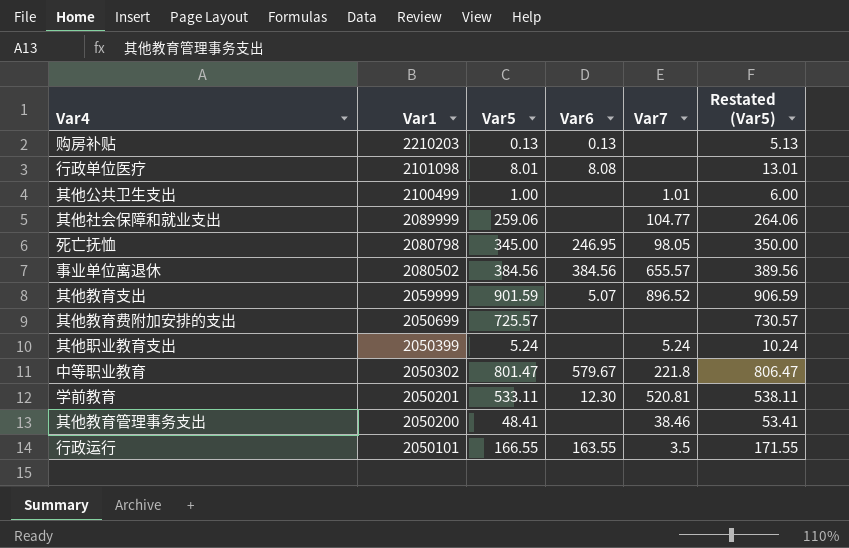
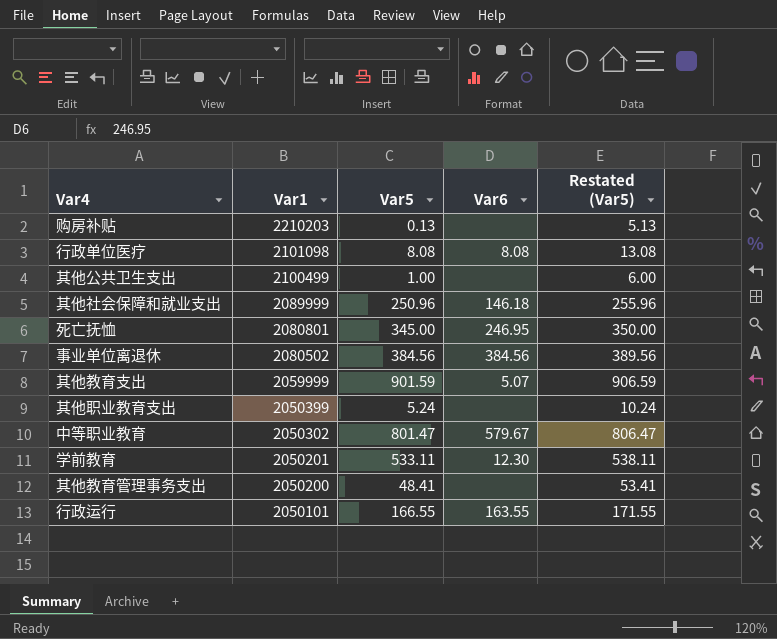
column Var7 | position: 5 -> none
row 其他教育费附加安排的支出: 2050699 | 725.57 | none | none | 730.57 -> none
购房补贴 | Var6: 0.13 -> none
行政单位医疗 | Var5: 8.01 -> 8.08
行政单位医疗 | Restated (Var5): 13.01 -> 13.08
其他社会保障和就业支出 | Var5: 259.06 -> 250.96
其他社会保障和就业支出 | Var6: none -> 146.18
其他社会保障和就业支出 | Restated (Var5): 264.06 -> 255.96
死亡抚恤 | Var1: 2080798 -> 2080801

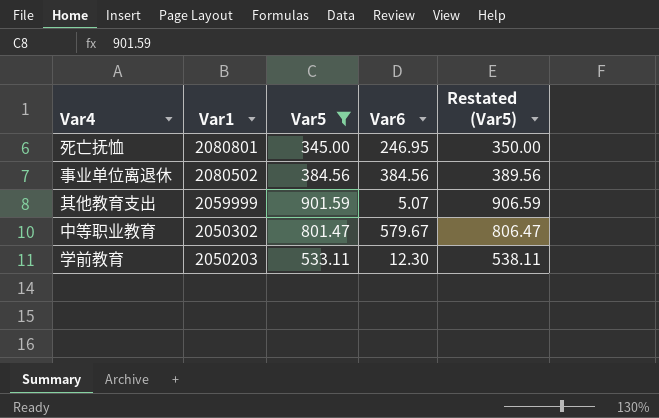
filter: none -> Var5 >= 345.00
学前教育 | Var1: 2050201 -> 2050203

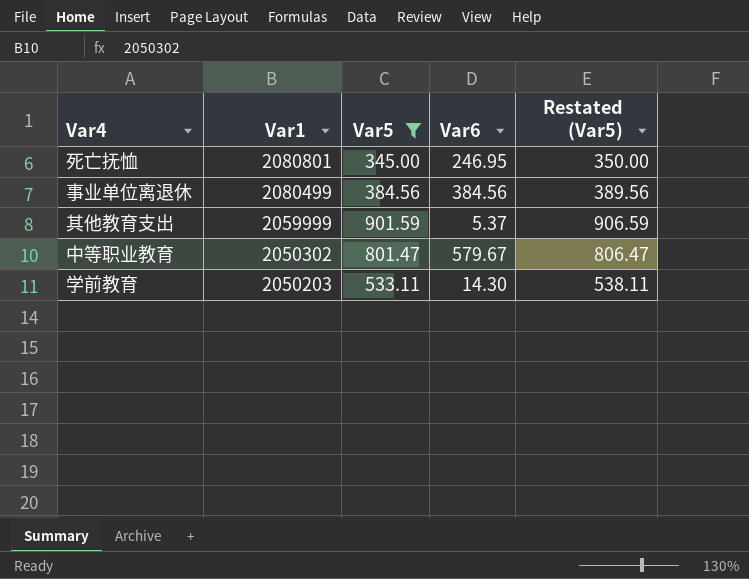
事业单位离退休 | Var1: 2080502 -> 2080499
其他教育支出 | Var6: 5.07 -> 5.37
学前教育 | Var6: 12.30 -> 14.30

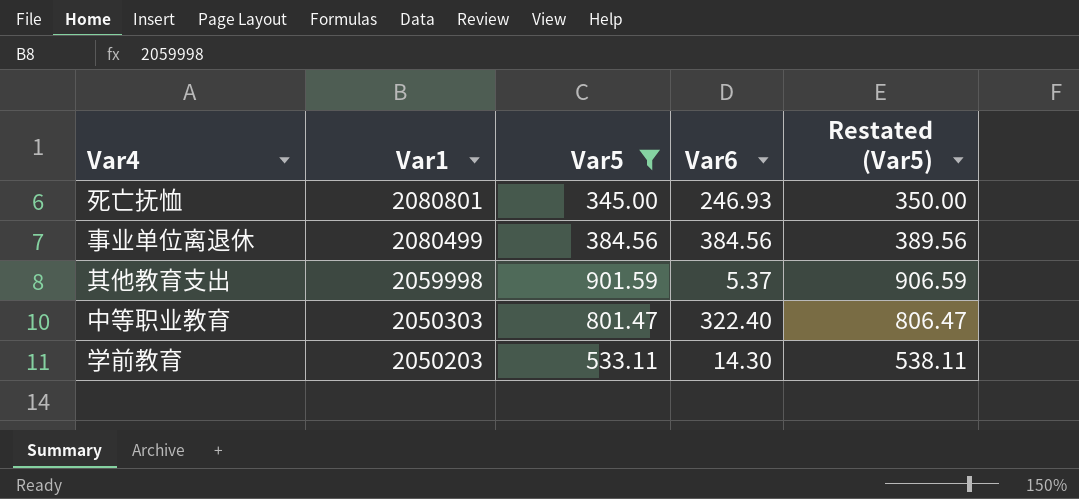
死亡抚恤 | Var6: 246.95 -> 246.93
其他教育支出 | Var1: 2059999 -> 2059998
中等职业教育 | Var1: 2050302 -> 2050303
中等职业教育 | Var6: 579.67 -> 322.40

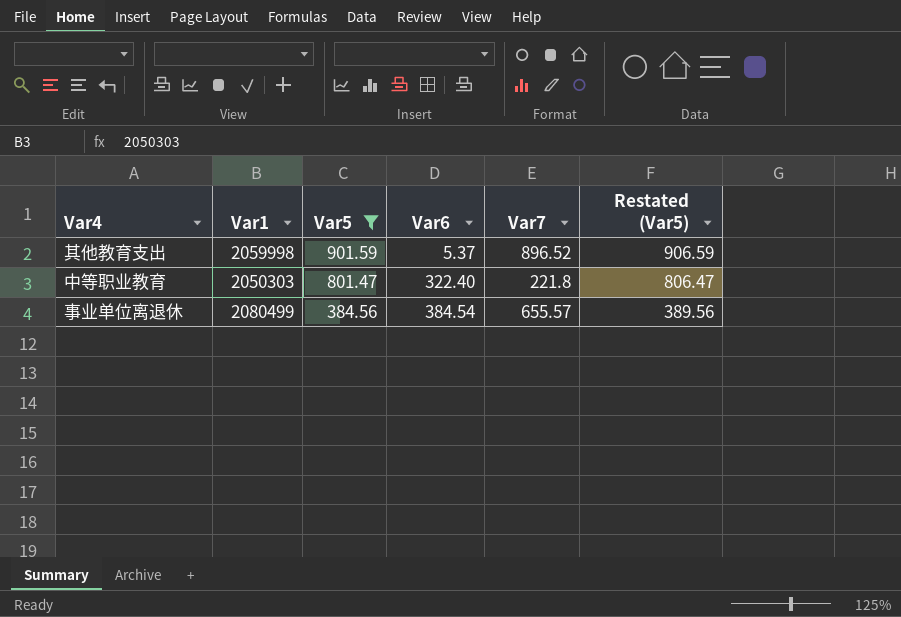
row order: Var1 descending -> Var5 descending
column Var7 | position: none -> 5
row 死亡抚恤: 2080801 | 345.00 | 246.93 | 350.00 -> none
row 学前教育: 2050203 | 533.11 | 14.30 | 538.11 -> none
事业单位离退休 | Var6: 384.56 -> 384.54

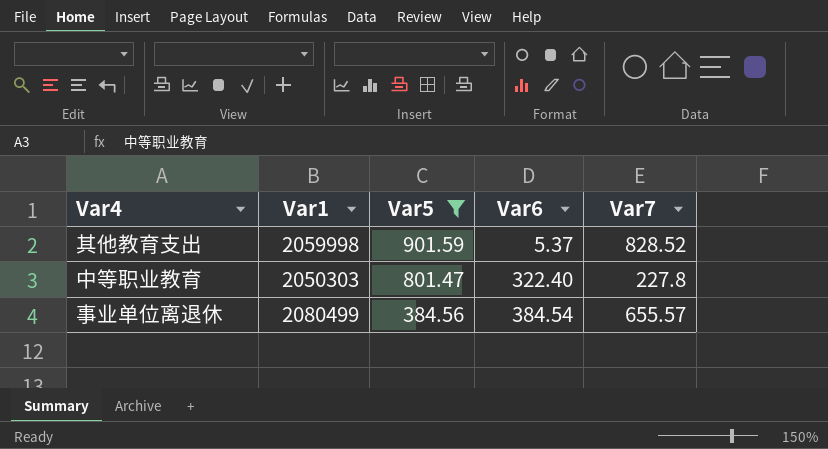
column Restated (Var5) | formula: [Var5] + 5 -> none
其他教育支出 | Var7: 896.52 -> 828.52
中等职业教育 | Var7: 221.8 -> 227.8

